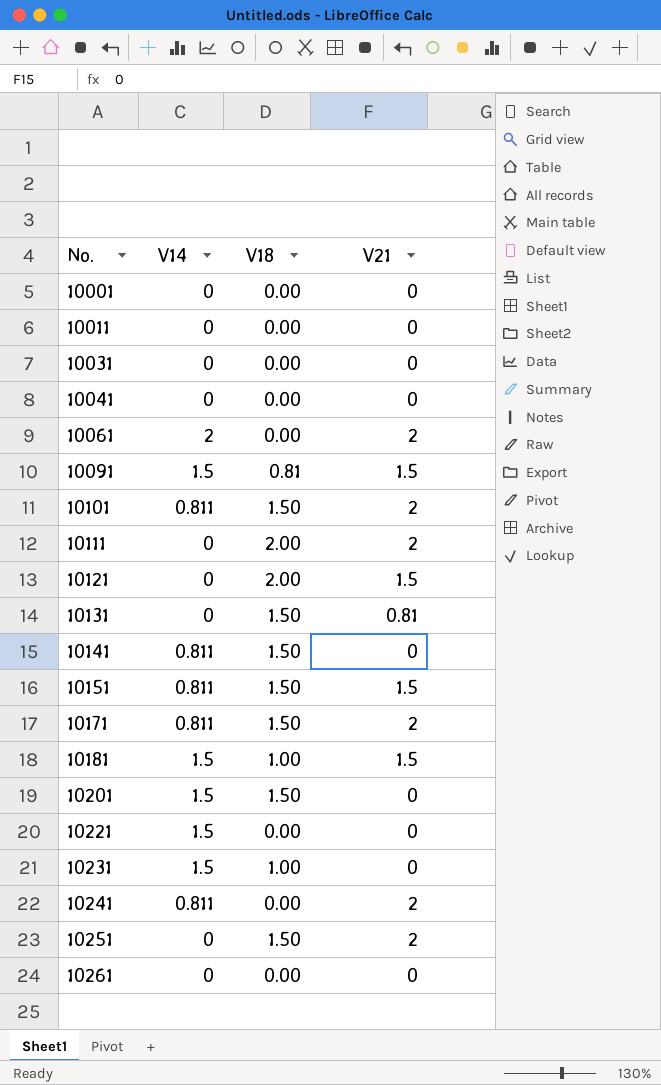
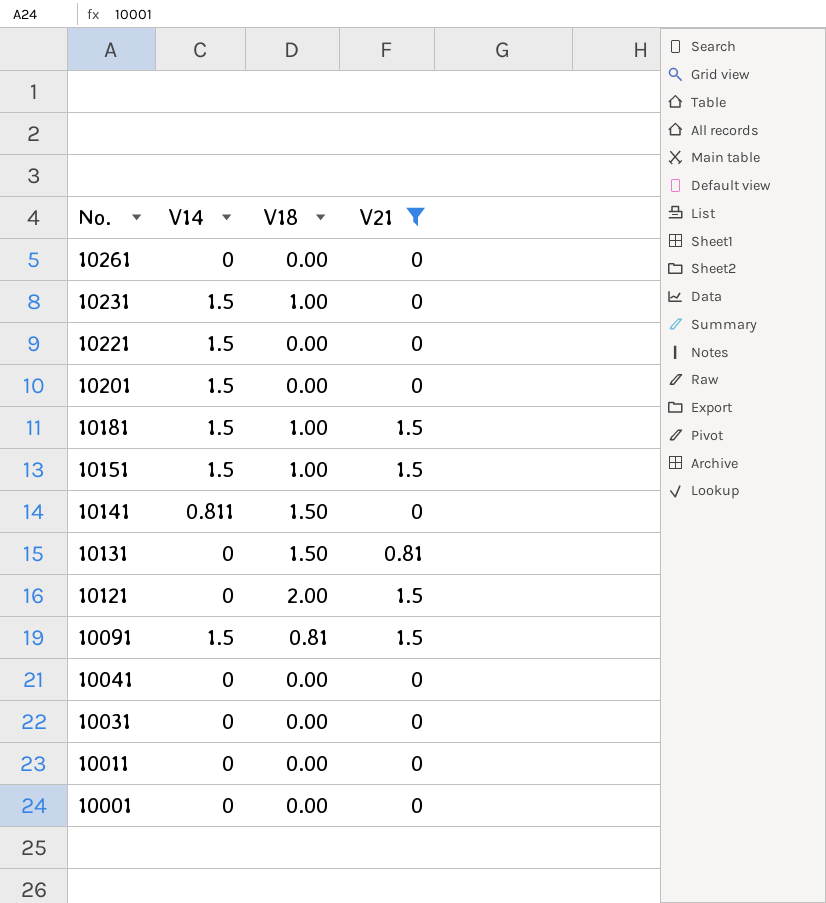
filter: none -> V21 != 2
row order: No. ascending -> No. descending
10201 | V18: 1.50 -> 0.00
10151 | V14: 0.811 -> 1.5
10151 | V18: 1.50 -> 1.00

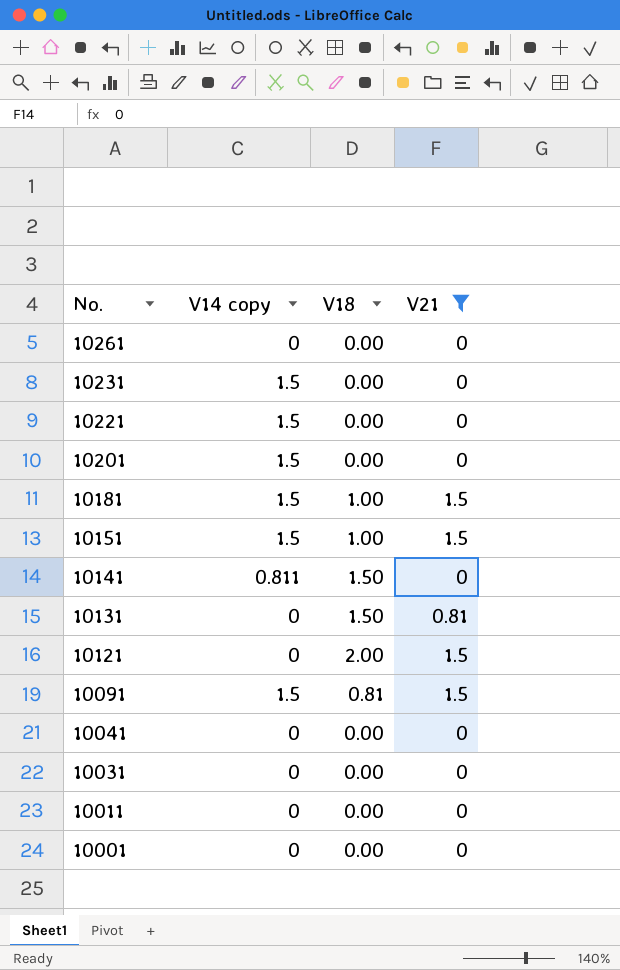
column name: V14 -> V14 copy
10231 | V18: 1.00 -> 0.00

